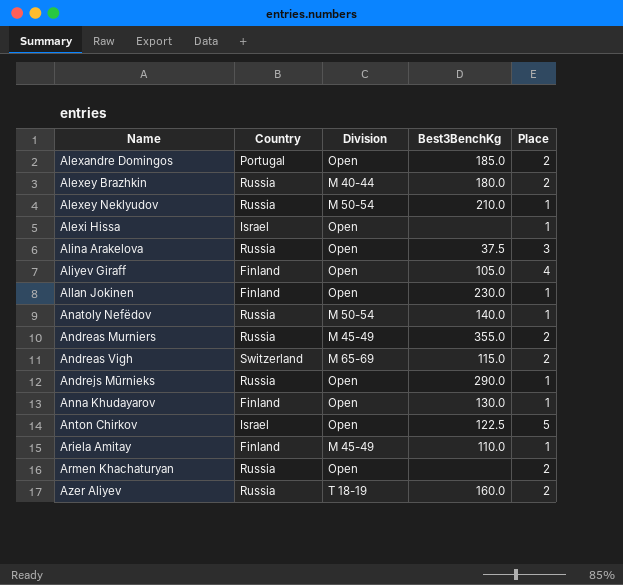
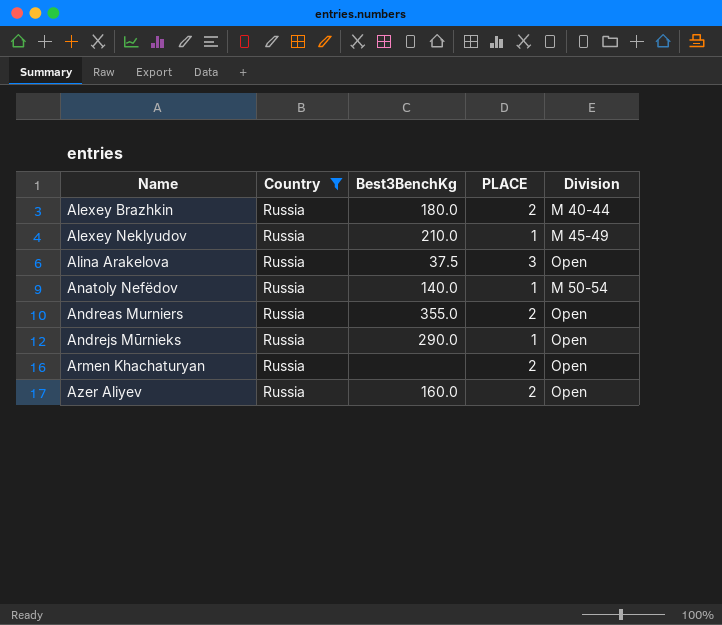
filter: none -> Country = Russia
column name: Place -> PLACE
column Division | position: 3 -> 5
Alexey Neklyudov | Division: M 50-54 -> M 45-49
Andreas Murniers | Division: M 45-49 -> Open
Azer Aliyev | Division: T 18-19 -> Open

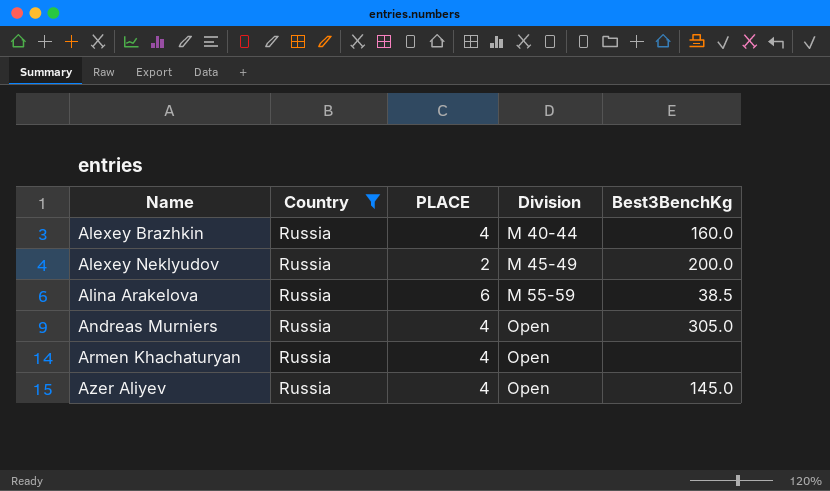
column Best3BenchKg | position: 3 -> 5
row Anatoly Nefëdov: Russia | 140.0 | 1 | M 50-54 -> none
row Andrejs Mūrnieks: Russia | 290.0 | 1 | Open -> none
Alexey Brazhkin | PLACE: 2 -> 4
Alexey Brazhkin | Best3BenchKg: 180.0 -> 160.0
Alexey Neklyudov | PLACE: 1 -> 2
Alexey Neklyudov | Best3BenchKg: 210.0 -> 200.0
Alina Arakelova | PLACE: 3 -> 6
Alina Arakelova | Division: Open -> M 55-59
Alina Arakelova | Best3BenchKg: 37.5 -> 38.5
Andreas Murniers | PLACE: 2 -> 4
Andreas Murniers | Best3BenchKg: 355.0 -> 305.0
Armen Khachaturyan | PLACE: 2 -> 4
Azer Aliyev | PLACE: 2 -> 4
Azer Aliyev | Best3BenchKg: 160.0 -> 145.0

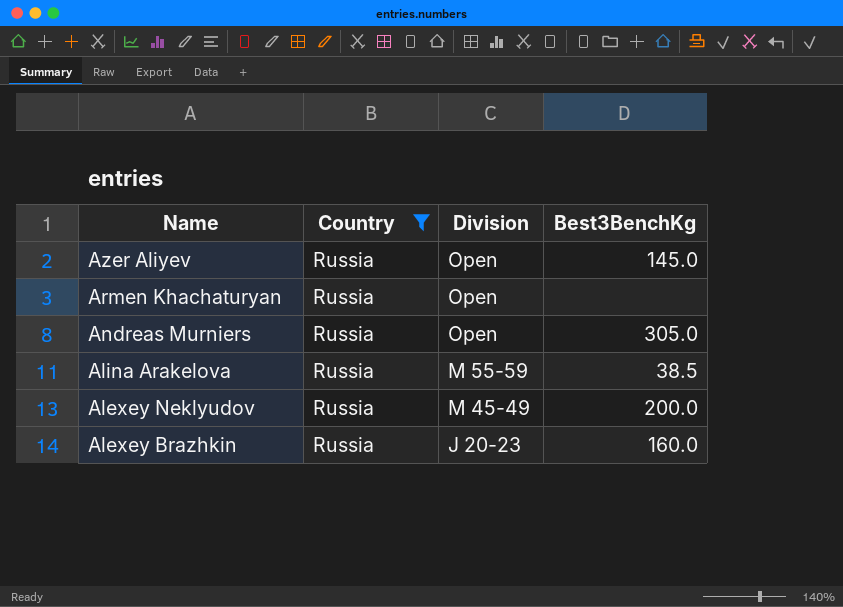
row order: Name ascending -> Name descending
column PLACE | position: 3 -> none
Alexey Brazhkin | Division: M 40-44 -> J 20-23

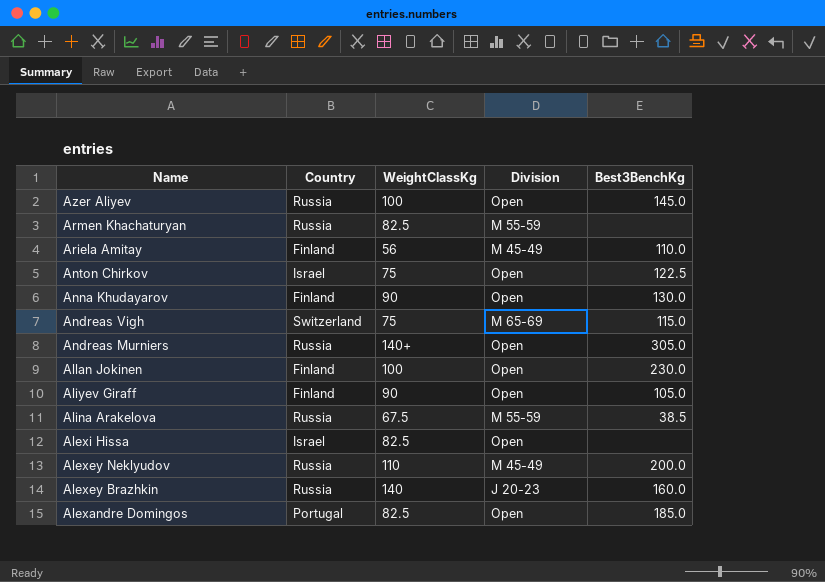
filter: Country = Russia -> none
column WeightClassKg | position: none -> 3
Armen Khachaturyan | Division: Open -> M 55-59

